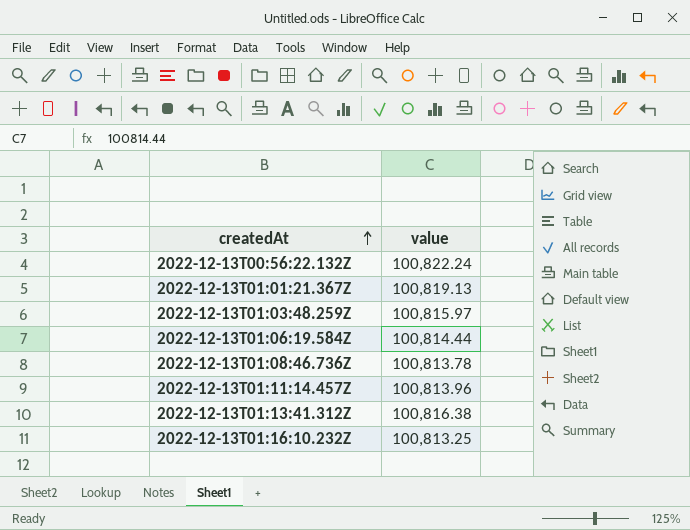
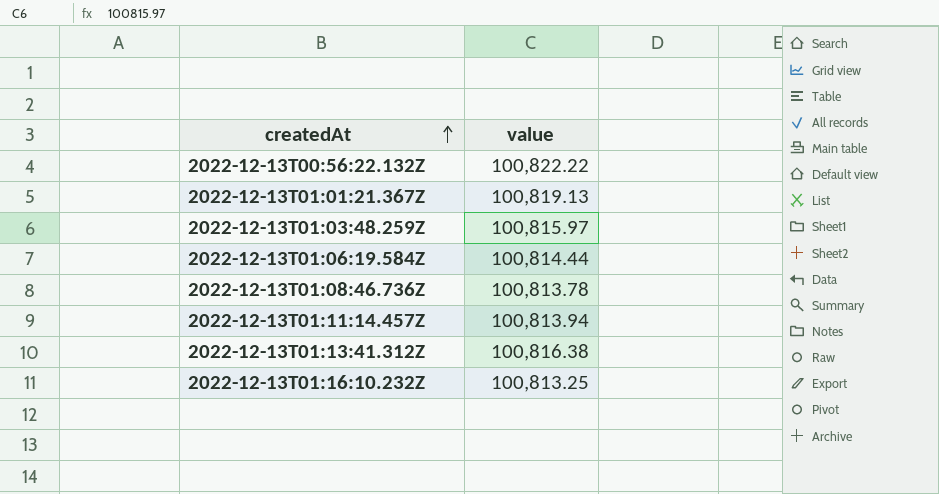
2022-12-13T00:56:22.132Z | value: 100,822.24 -> 100,822.22
2022-12-13T01:11:14.457Z | value: 100,813.96 -> 100,813.94

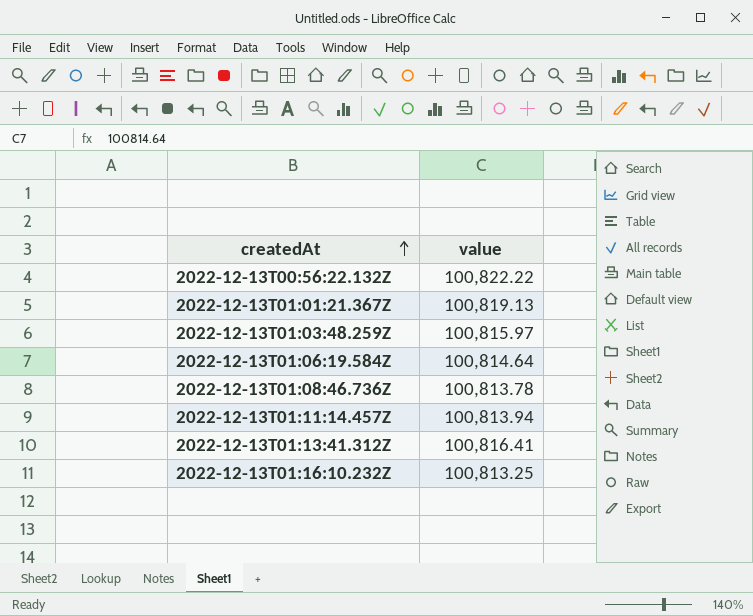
2022-12-13T01:06:19.584Z | value: 100,814.44 -> 100,814.64
2022-12-13T01:13:41.312Z | value: 100,816.38 -> 100,816.41

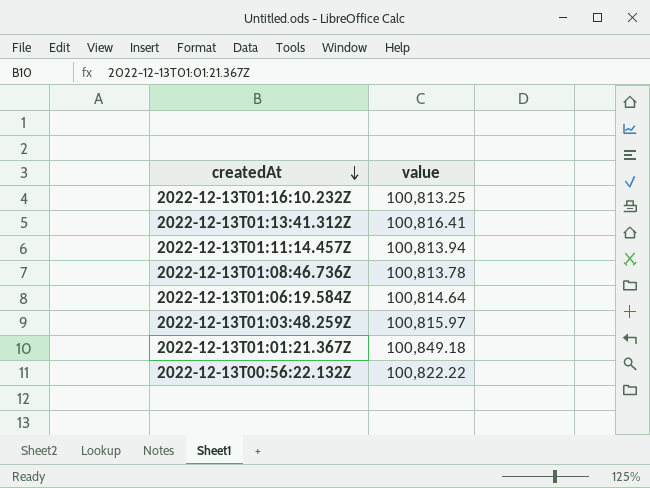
row order: createdAt ascending -> createdAt descending
2022-12-13T01:01:21.367Z | value: 100,819.13 -> 100,849.18

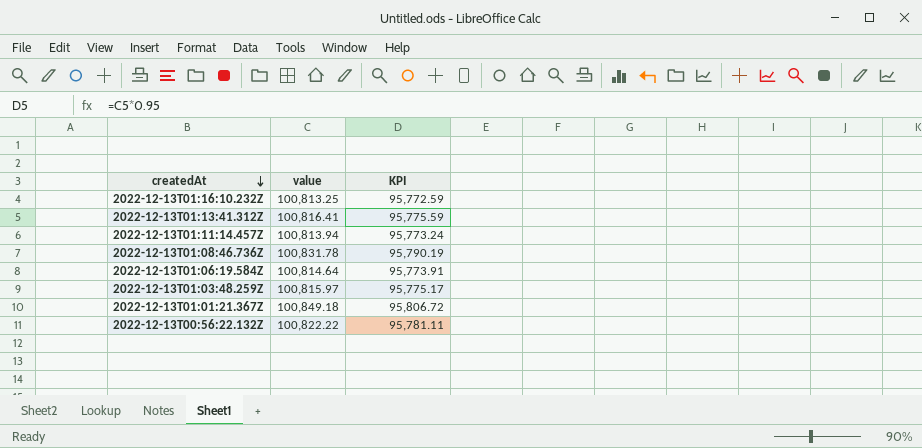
column KPI | formula: none -> [value] * 0.95
2022-12-13T01:08:46.736Z | value: 100,813.78 -> 100,831.78

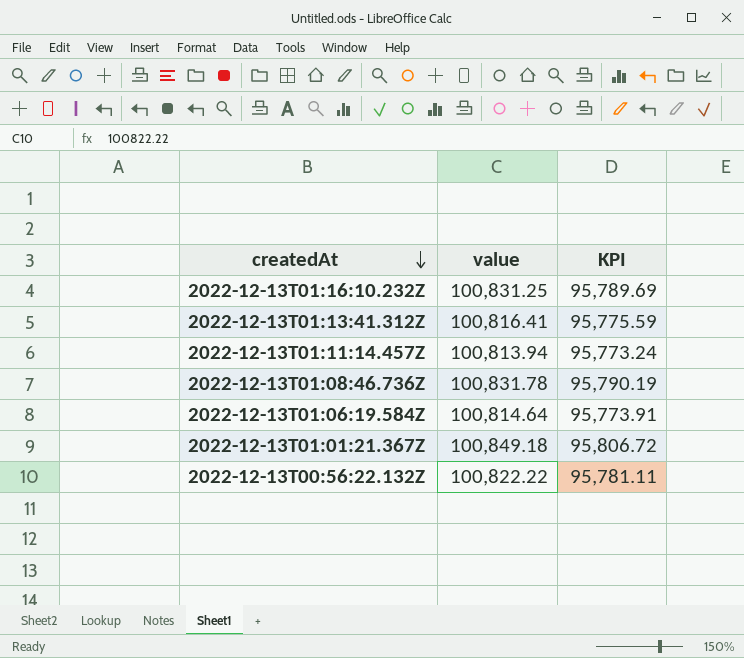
row 2022-12-13T01:03:48.259Z: 100,815.97 | 95,775.17 -> none
2022-12-13T01:16:10.232Z | value: 100,813.25 -> 100,831.25
2022-12-13T01:16:10.232Z | KPI: 95,772.59 -> 95,789.69

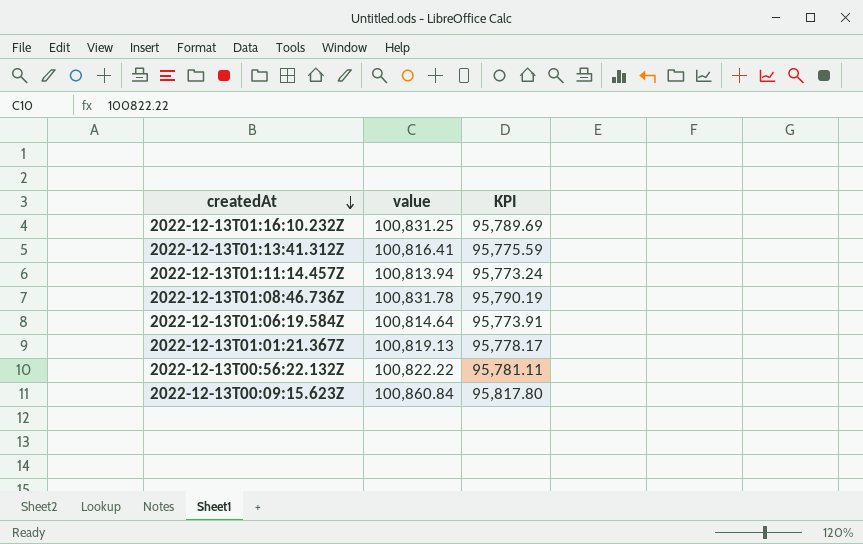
2022-12-13T01:01:21.367Z | value: 100,849.18 -> 100,819.13
2022-12-13T01:01:21.367Z | KPI: 95,806.72 -> 95,778.17
row 2022-12-13T00:09:15.623Z: none -> 100,860.84 | 95,817.80

